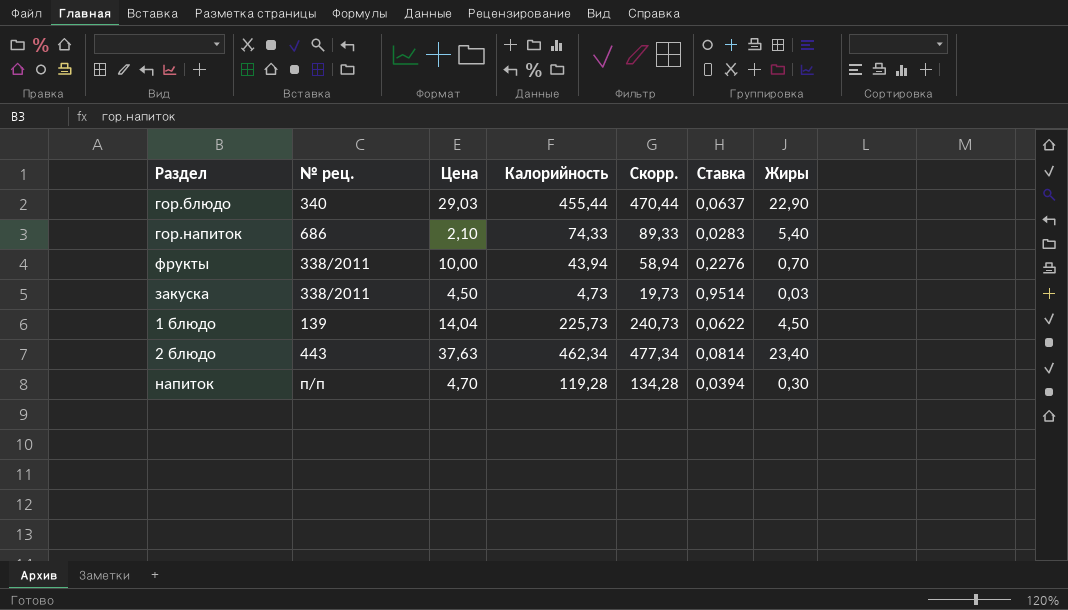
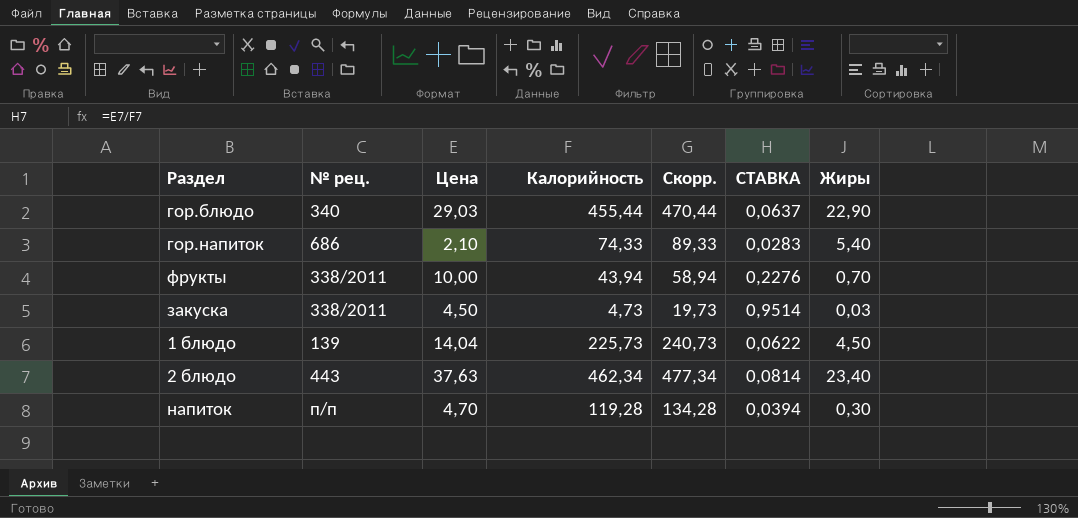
column name: Ставка -> СТАВКА

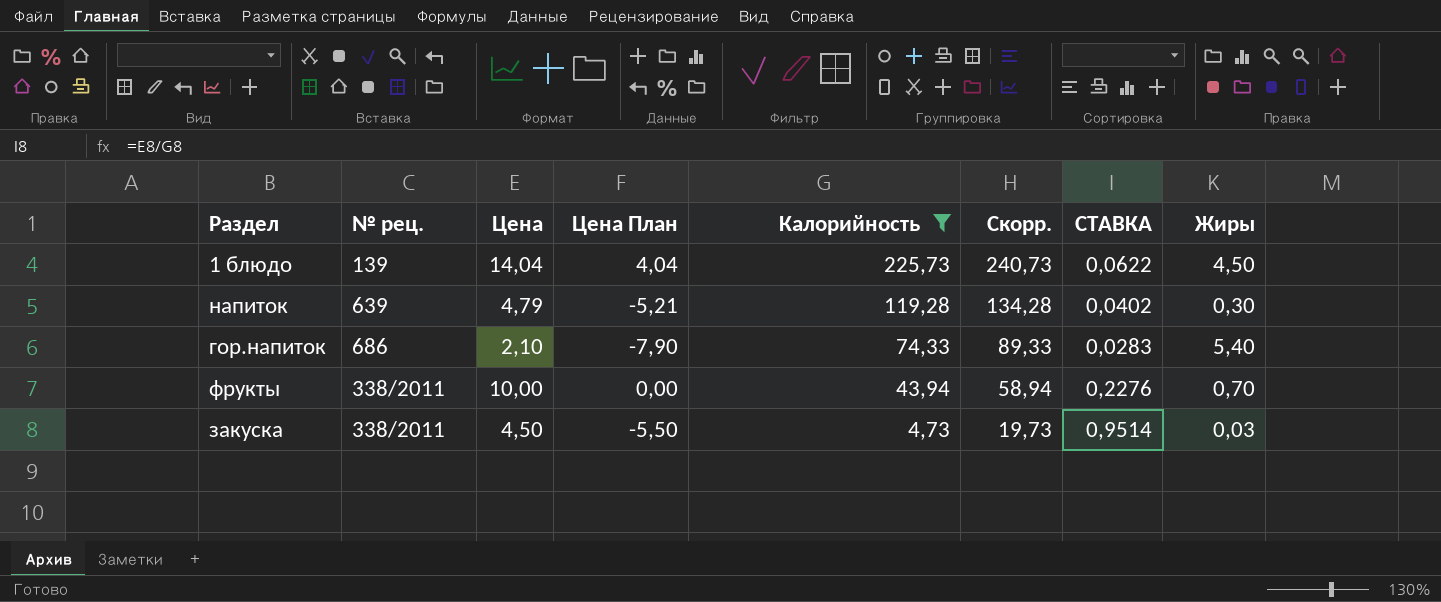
filter: none -> Калорийность <= 225,73
row order: none -> Калорийность descending
column Цена План | formula: none -> [Цена] - 10
напиток | № рец.: п/п -> 639
напиток | Цена: 4,70 -> 4,79
напиток | СТАВКА: 0,0394 -> 0,0402

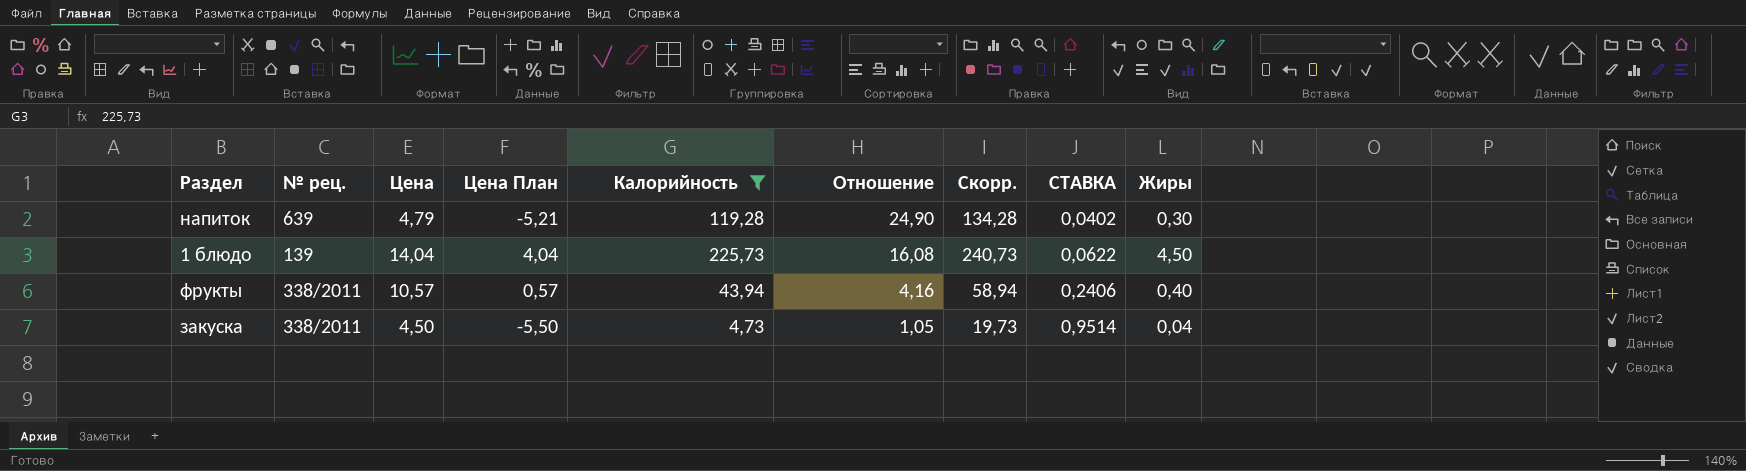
row order: Калорийность descending -> Отношение descending
column Отношение | formula: none -> [Калорийность] / [Цена]
row гор.напиток: 686 | 2,10 | -7,90 | 74,33 | 89,33 | 0,0283 | 5,40 -> none
фрукты | Цена: 10,00 -> 10,57
фрукты | Цена План: 0,00 -> 0,57
фрукты | СТАВКА: 0,2276 -> 0,2406
фрукты | Жиры: 0,70 -> 0,40
закуска | Жиры: 0,03 -> 0,04

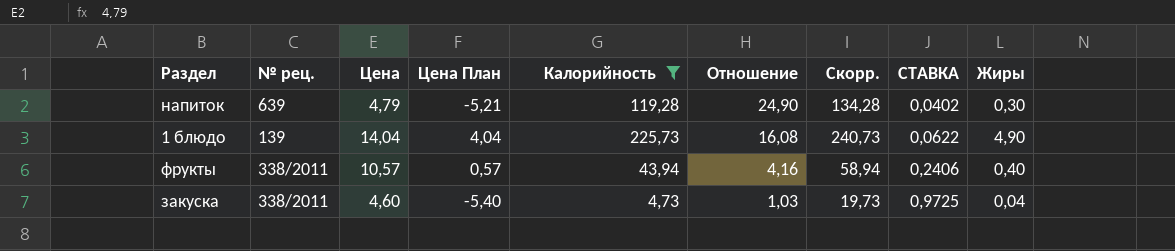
1 блюдо | Жиры: 4,50 -> 4,90
закуска | Цена: 4,50 -> 4,60
закуска | Цена План: -5,50 -> -5,40
закуска | Отношение: 1,05 -> 1,03
закуска | СТАВКА: 0,9514 -> 0,9725

